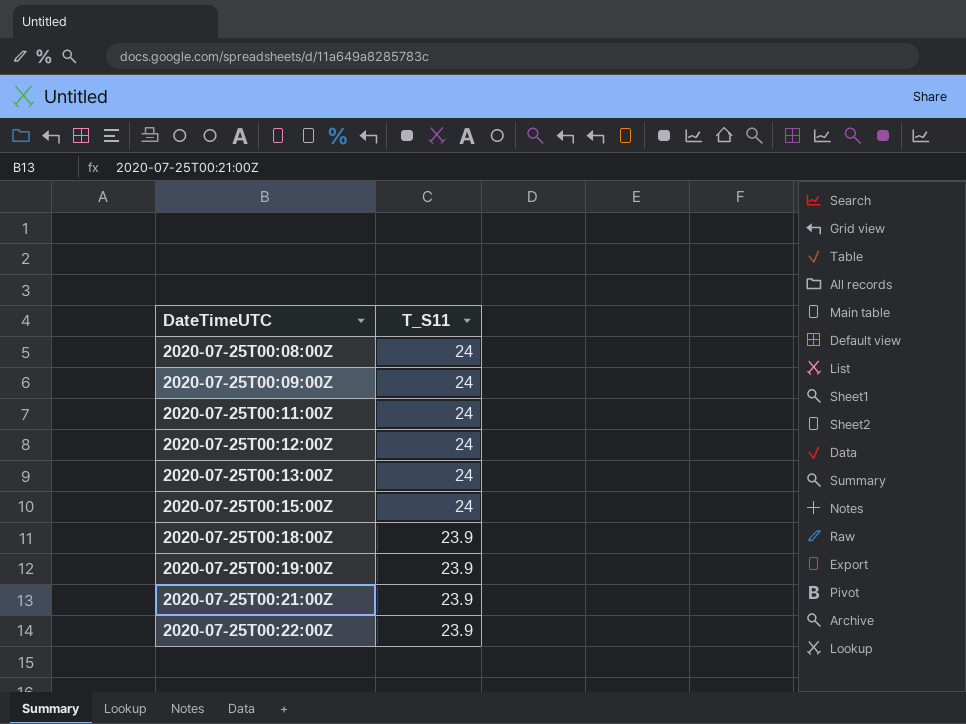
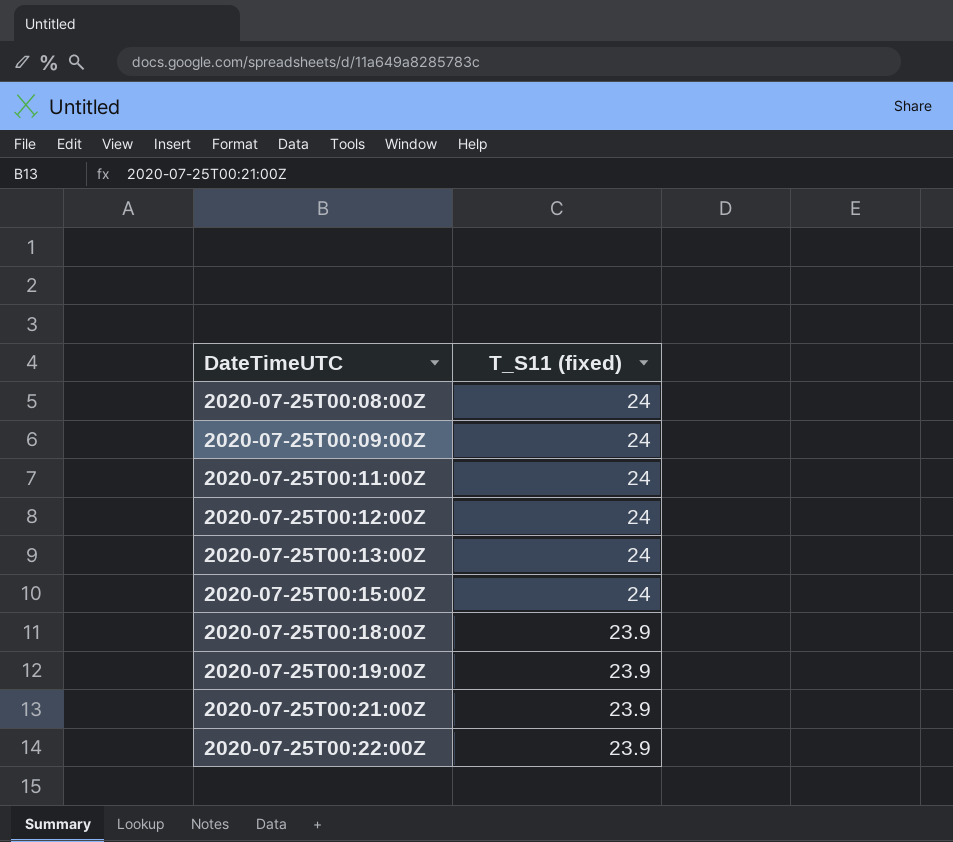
column name: T_S11 -> T_S11 (fixed)

